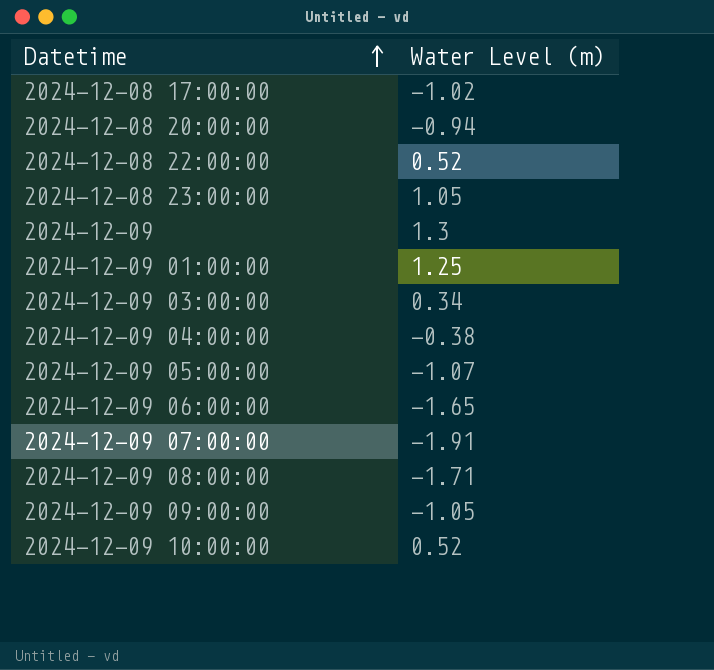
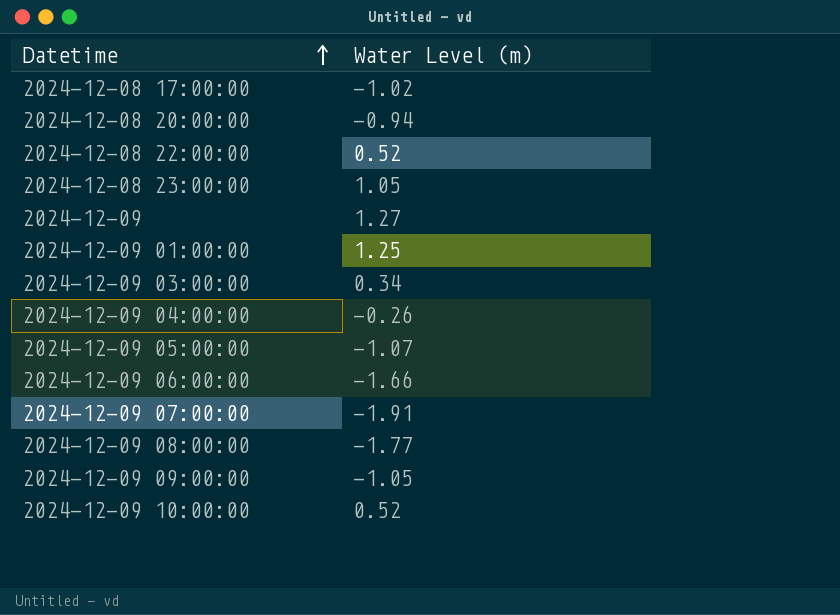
2024-12-09 | Water Level (m): 1.3 -> 1.27
2024-12-09 04:00:00 | Water Level (m): -0.38 -> -0.26
2024-12-09 06:00:00 | Water Level (m): -1.65 -> -1.66
2024-12-09 08:00:00 | Water Level (m): -1.71 -> -1.77

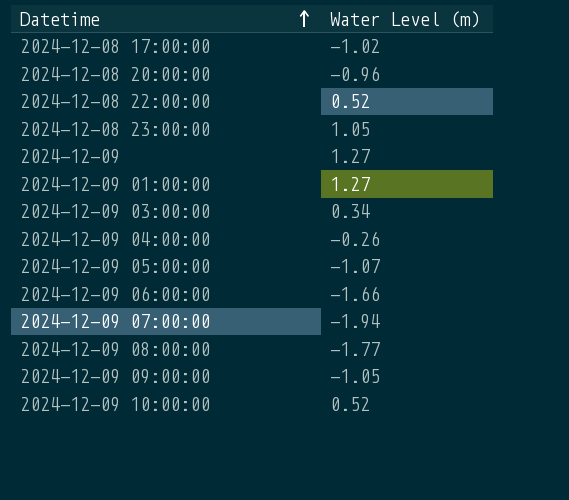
2024-12-08 20:00:00 | Water Level (m): -0.94 -> -0.96
2024-12-09 01:00:00 | Water Level (m): 1.25 -> 1.27
2024-12-09 07:00:00 | Water Level (m): -1.91 -> -1.94

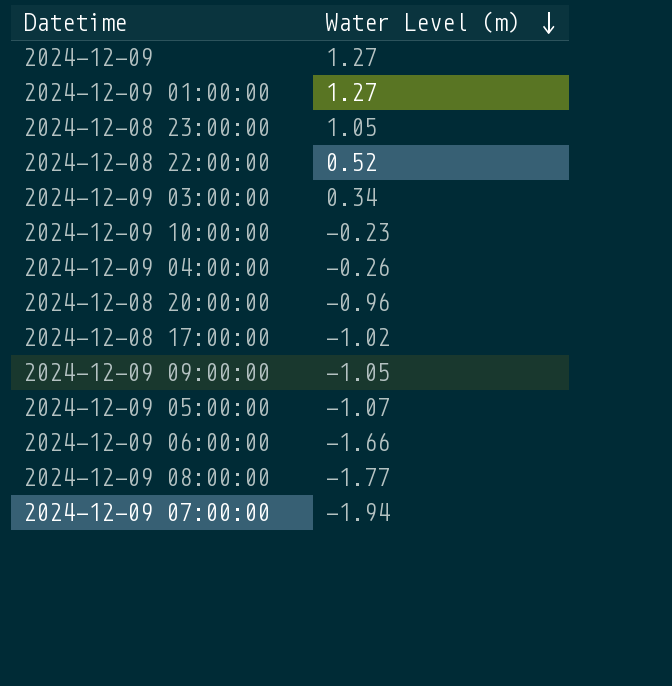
row order: Datetime ascending -> Water Level (m) descending
2024-12-09 10:00:00 | Water Level (m): 0.52 -> -0.23

